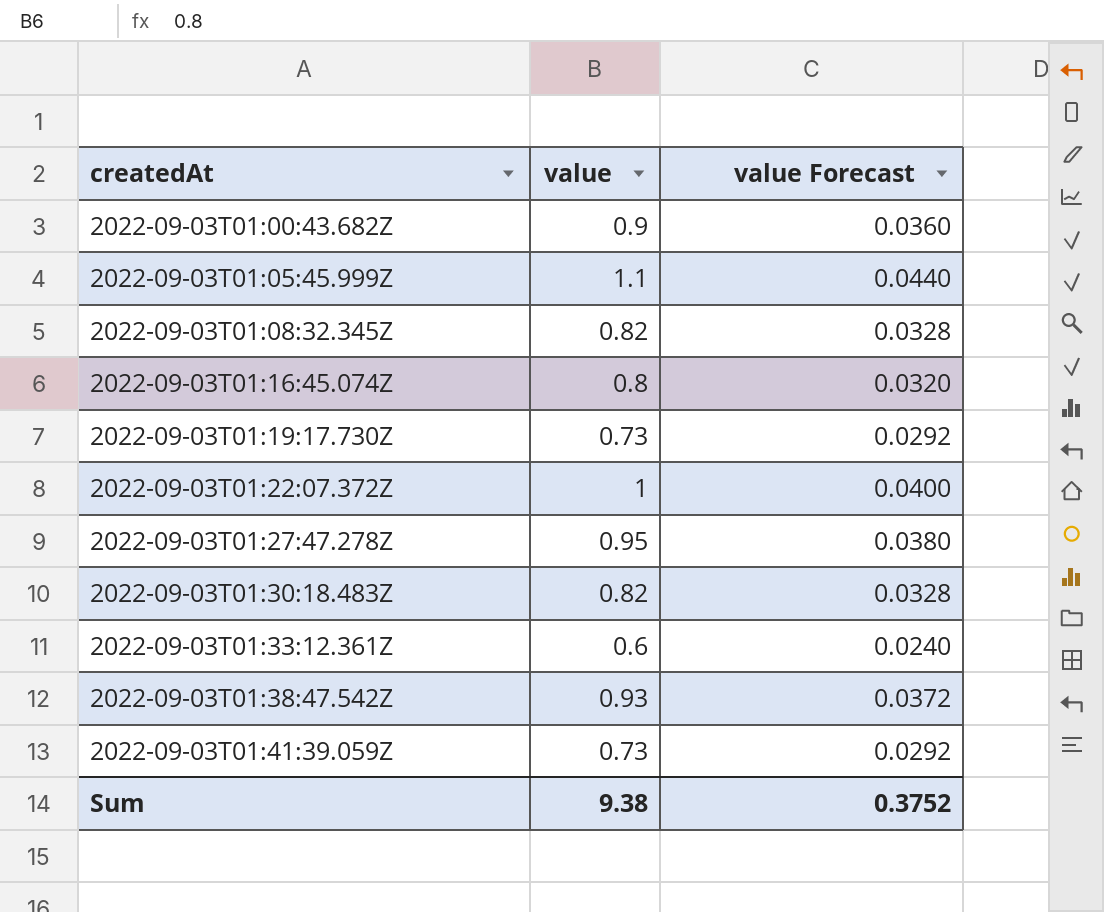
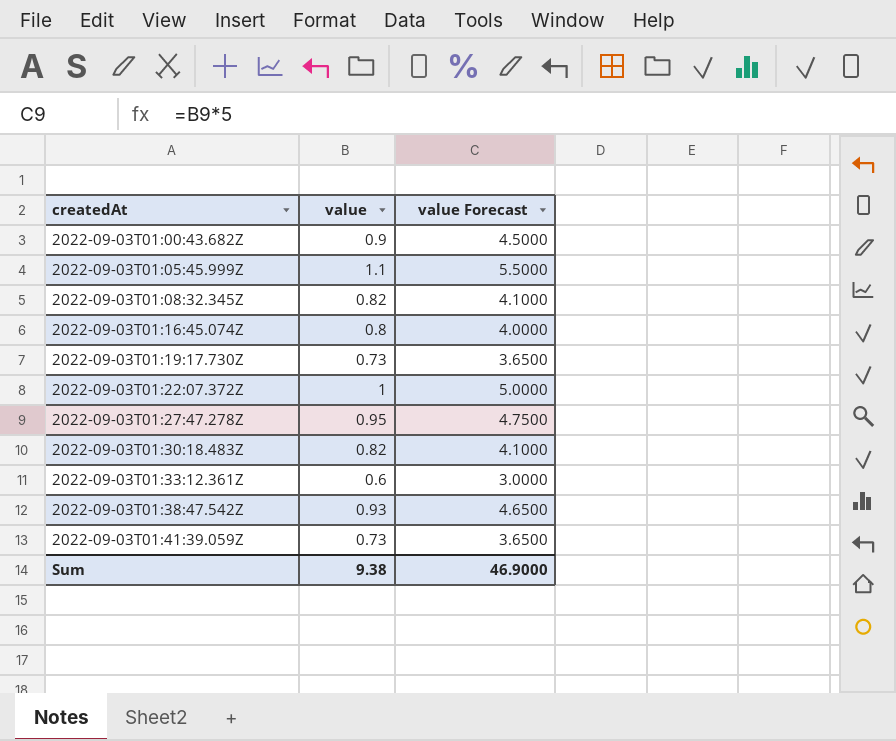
column value Forecast | formula: [value] * 0.04 -> [value] * 5
Sum | value Forecast: 0.3752 -> 46.9000

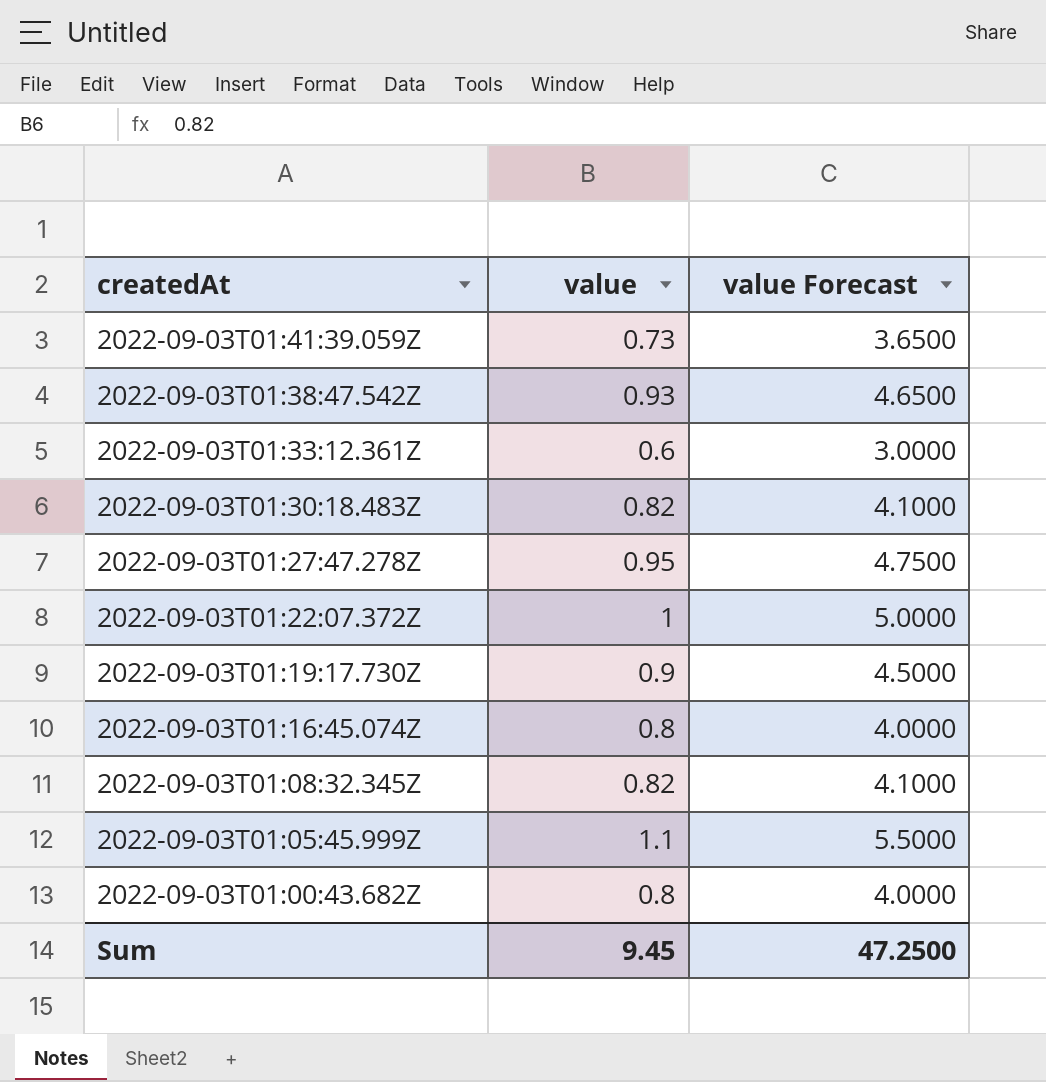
row order: createdAt ascending -> createdAt descending
2022-09-03T01:19:17.730Z | value: 0.73 -> 0.9
2022-09-03T01:19:17.730Z | value Forecast: 3.6500 -> 4.5000
2022-09-03T01:00:43.682Z | value: 0.9 -> 0.8
2022-09-03T01:00:43.682Z | value Forecast: 4.5000 -> 4.0000
Sum | value: 9.38 -> 9.45
Sum | value Forecast: 46.9000 -> 47.2500

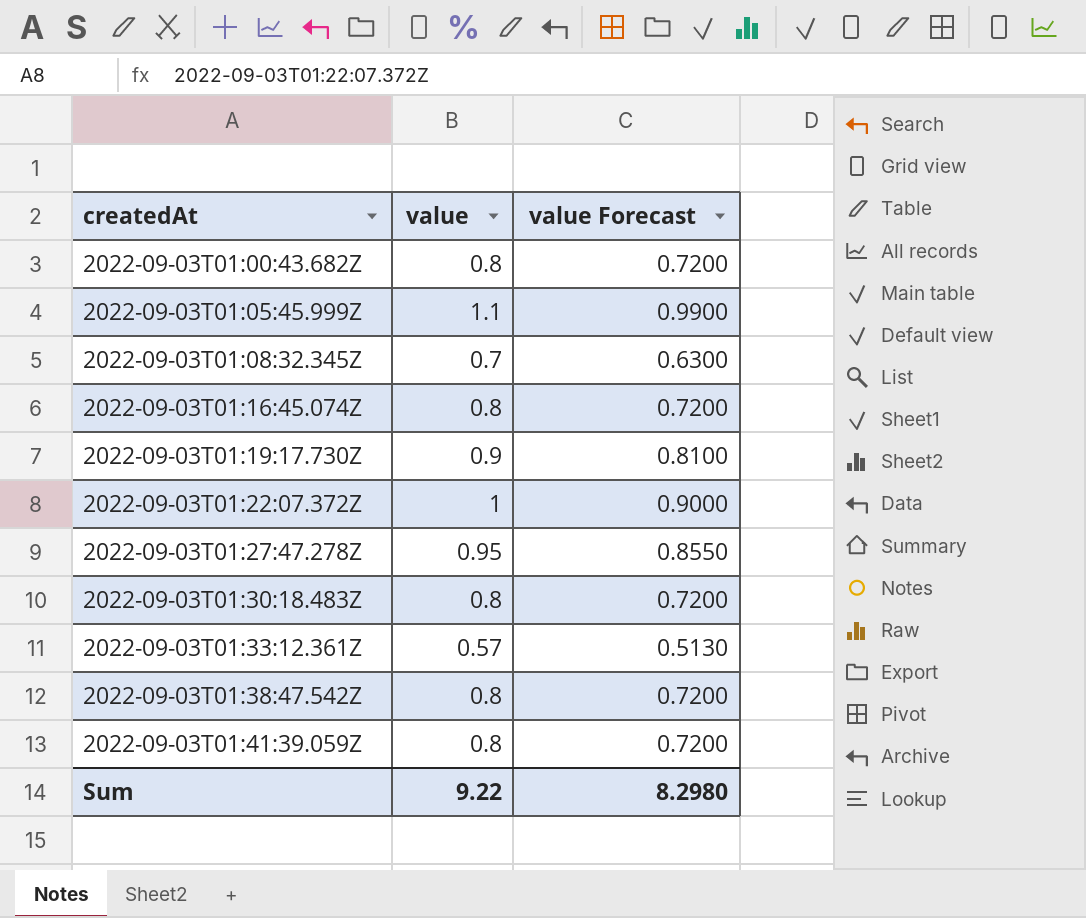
row order: createdAt descending -> createdAt ascending
column value Forecast | formula: [value] * 5 -> [value] * 0.9
2022-09-03T01:08:32.345Z | value: 0.82 -> 0.7
2022-09-03T01:30:18.483Z | value: 0.82 -> 0.8
2022-09-03T01:33:12.361Z | value: 0.6 -> 0.57
2022-09-03T01:38:47.542Z | value: 0.93 -> 0.8
2022-09-03T01:41:39.059Z | value: 0.73 -> 0.8
Sum | value: 9.45 -> 9.22
Sum | value Forecast: 47.2500 -> 8.2980

